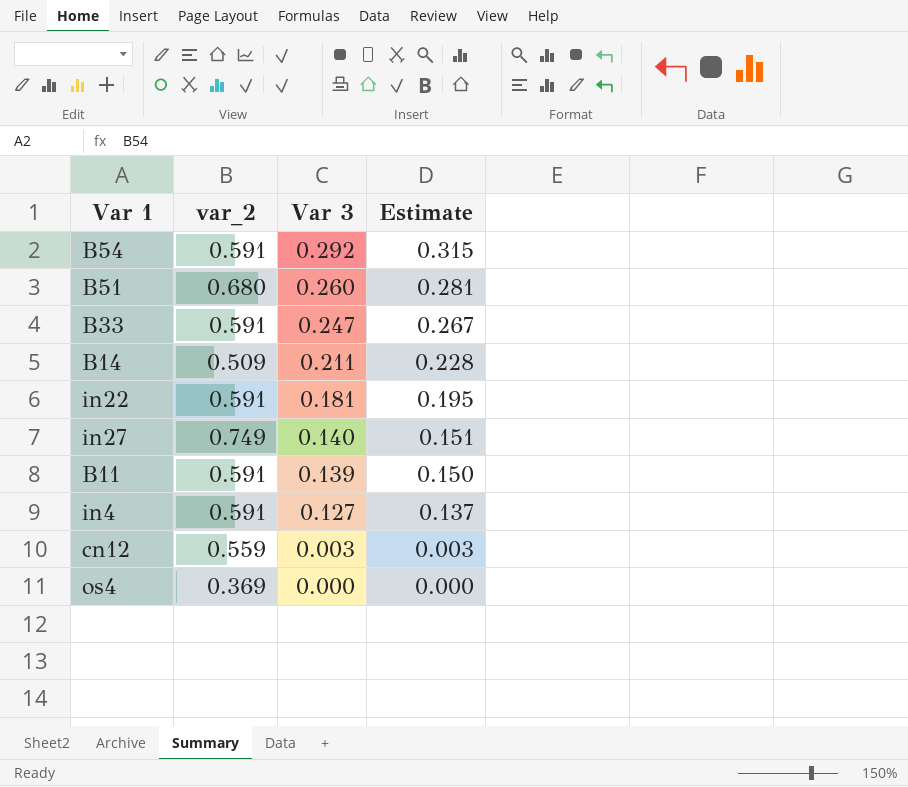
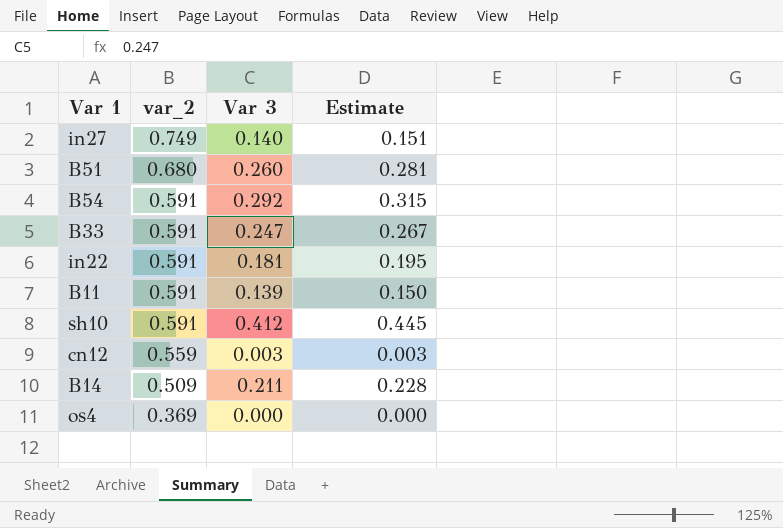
row order: Var 3 descending -> var_2 descending
row in4: 0.591 | 0.127 | 0.137 -> none
row sh10: none -> 0.591 | 0.412 | 0.445

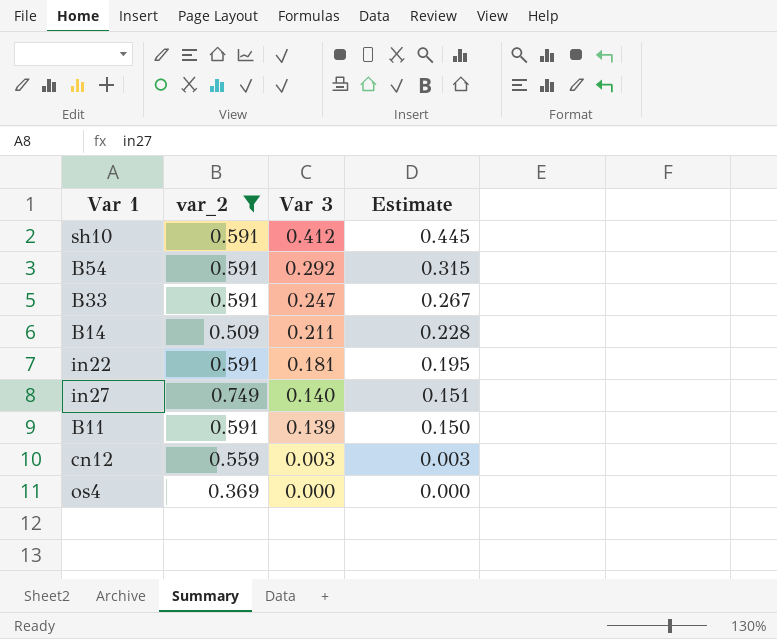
filter: none -> var_2 != 0.680
row order: var_2 descending -> Var 3 descending

